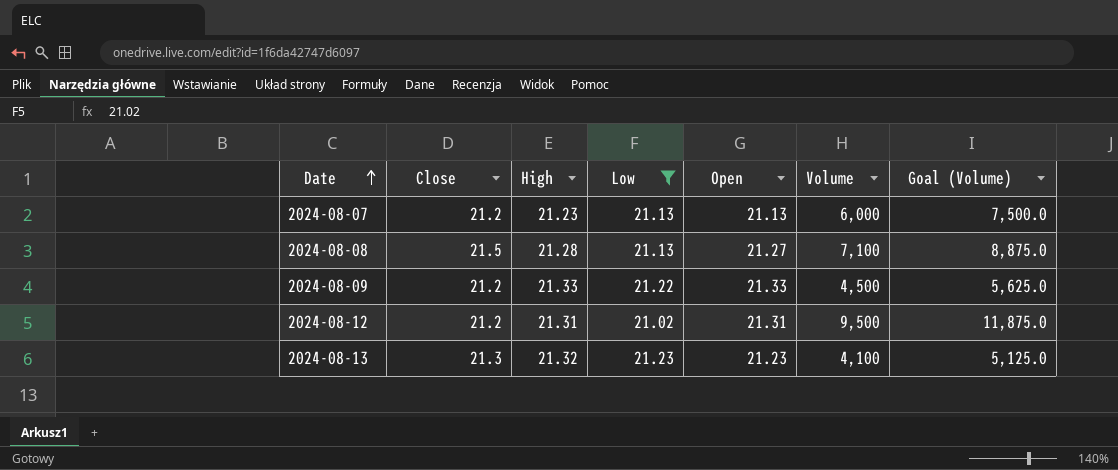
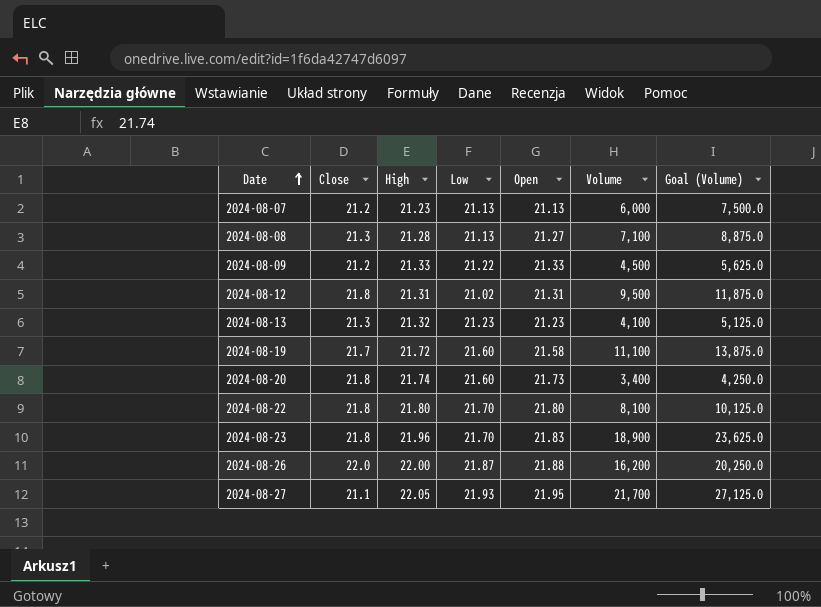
filter: Low <= 21.23 -> none
2024-08-08 | Close: 21.5 -> 21.3
2024-08-12 | Close: 21.2 -> 21.8

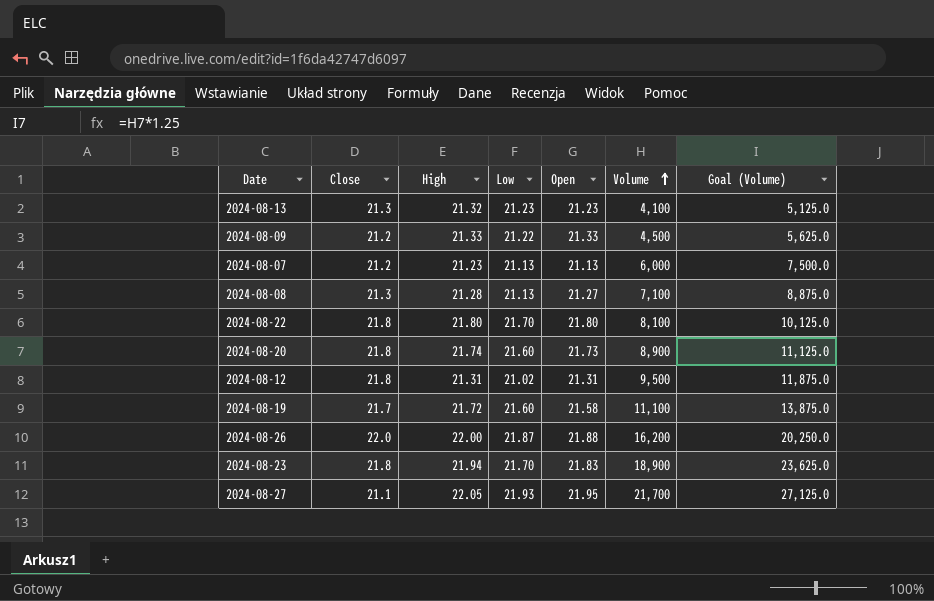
row order: Date ascending -> Volume ascending
2024-08-20 | Volume: 3,400 -> 8,900
2024-08-20 | Goal (Volume): 4,250.0 -> 11,125.0
2024-08-23 | High: 21.96 -> 21.94

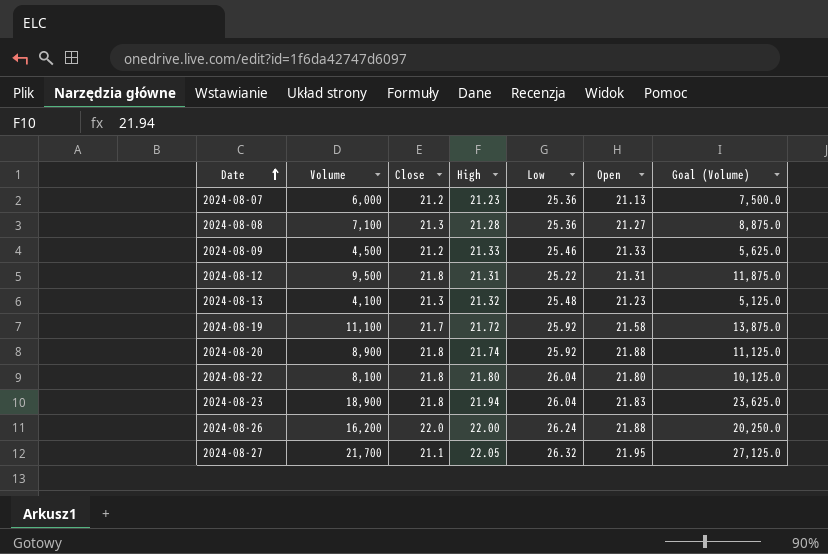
row order: Volume ascending -> Date ascending
column Volume | position: 6 -> 2
2024-08-07 | Low: 21.13 -> 25.36
2024-08-08 | Low: 21.13 -> 25.36
2024-08-09 | Low: 21.22 -> 25.46
2024-08-12 | Low: 21.02 -> 25.22
2024-08-13 | Low: 21.23 -> 25.48
2024-08-19 | Low: 21.60 -> 25.92
2024-08-20 | Low: 21.60 -> 25.92
2024-08-20 | Open: 21.73 -> 21.88
2024-08-22 | Low: 21.70 -> 26.04
2024-08-23 | Low: 21.70 -> 26.04
2024-08-26 | Low: 21.87 -> 26.24
2024-08-27 | Low: 21.93 -> 26.32

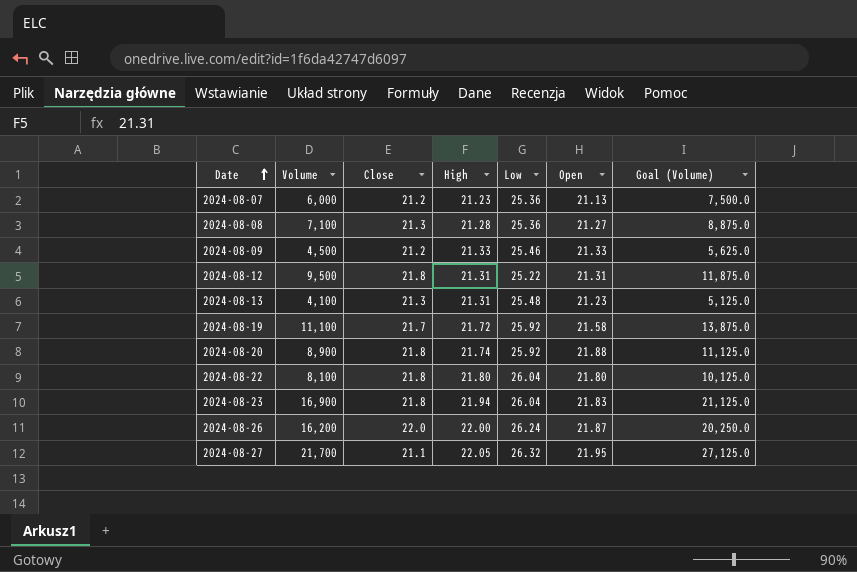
2024-08-13 | High: 21.32 -> 21.31
2024-08-23 | Volume: 18,900 -> 16,900
2024-08-23 | Goal (Volume): 23,625.0 -> 21,125.0
2024-08-26 | Open: 21.88 -> 21.87

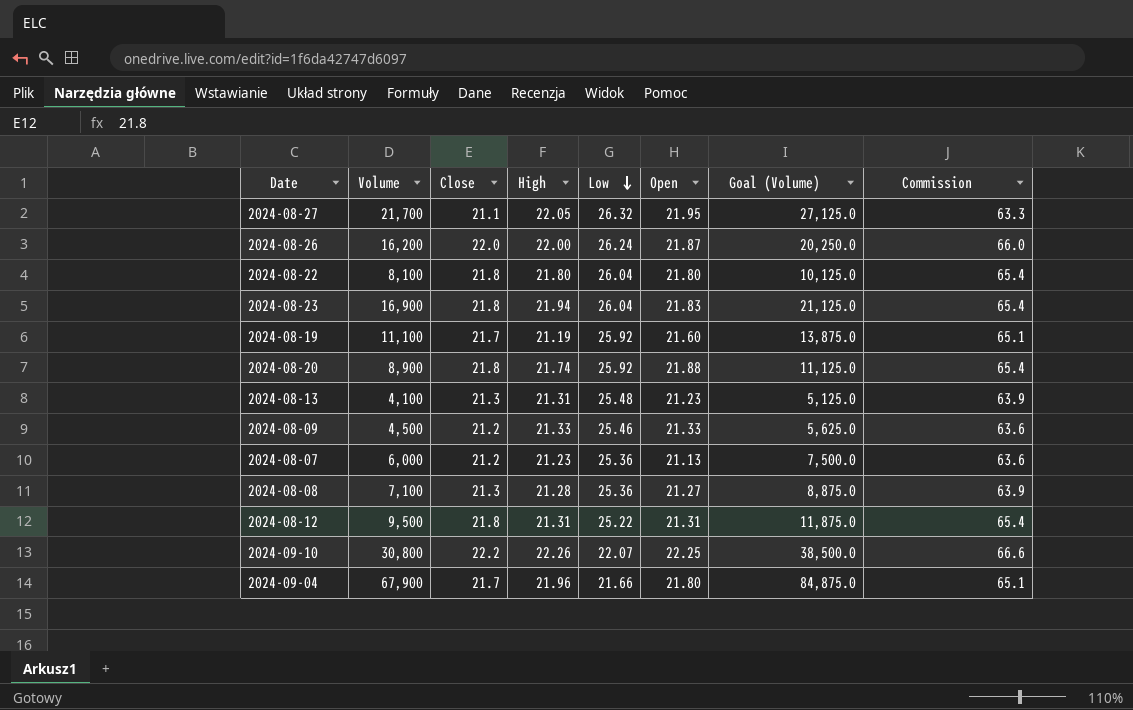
row order: Date ascending -> Low descending
column Commission | formula: none -> [Close] * 3
2024-08-19 | High: 21.72 -> 21.19
2024-08-19 | Open: 21.58 -> 21.60
row 2024-09-10: none -> 30,800 | 22.2 | 22.26 | 22.07 | 22.25 | 38,500.0 | 66.6
row 2024-09-04: none -> 67,900 | 21.7 | 21.96 | 21.66 | 21.80 | 84,875.0 | 65.1

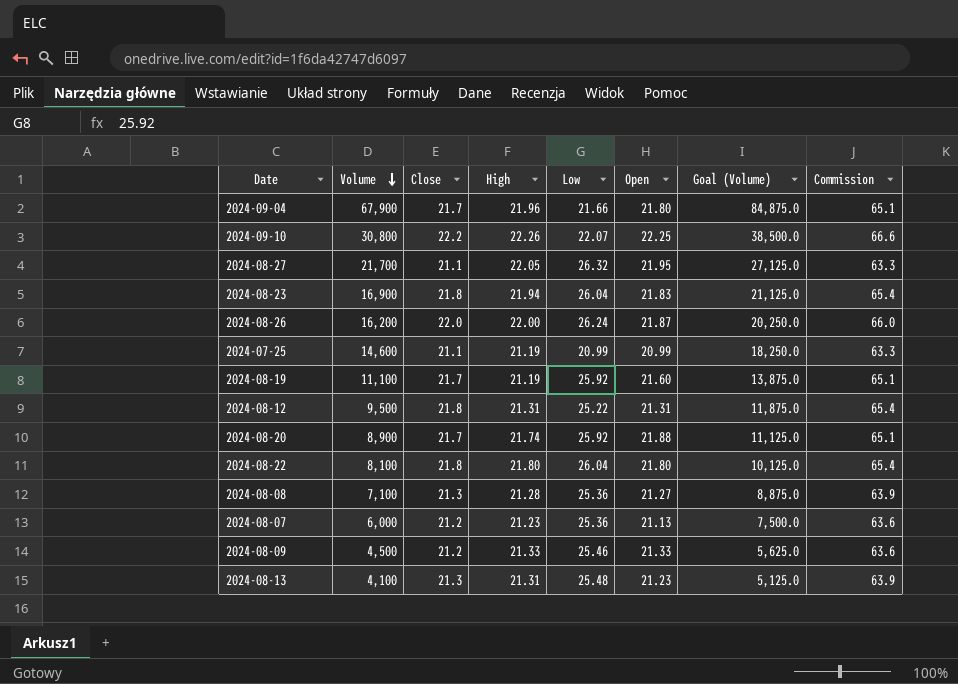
row order: Low descending -> Volume descending
row 2024-07-25: none -> 14,600 | 21.1 | 21.19 | 20.99 | 20.99 | 18,250.0 | 63.3
2024-08-20 | Close: 21.8 -> 21.7
2024-08-20 | Commission: 65.4 -> 65.1

